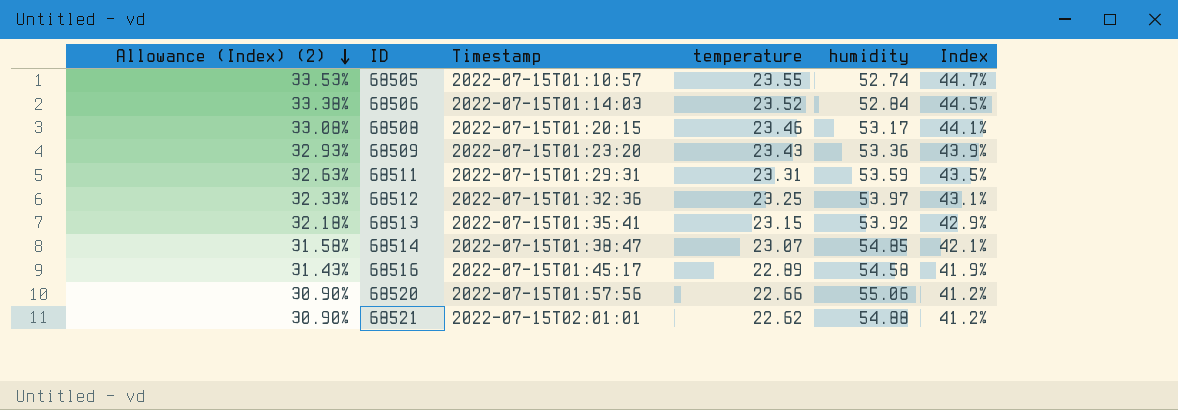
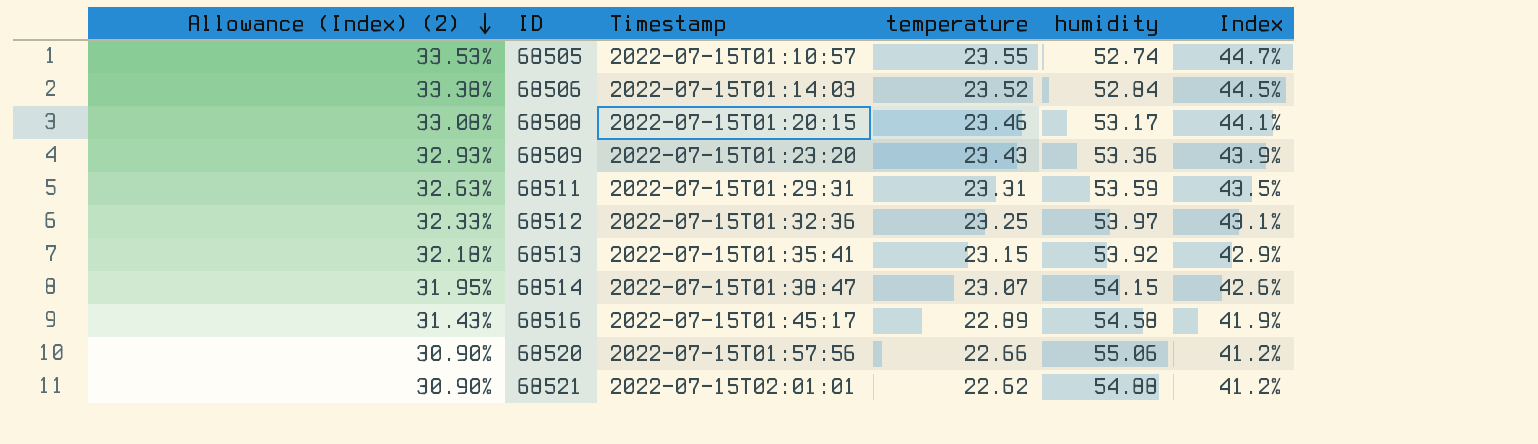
68514 | Allowance (Index) (2): 31.58% -> 31.95%
68514 | humidity: 54.85 -> 54.15
68514 | Index: 42.1% -> 42.6%

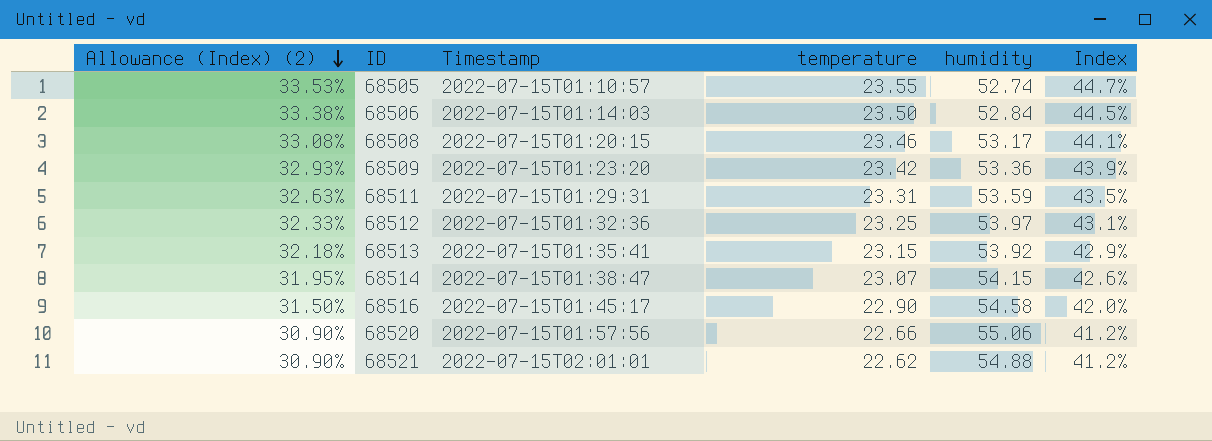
68506 | temperature: 23.52 -> 23.50
68509 | temperature: 23.43 -> 23.42
68516 | Allowance (Index) (2): 31.43% -> 31.50%
68516 | temperature: 22.89 -> 22.90
68516 | Index: 41.9% -> 42.0%

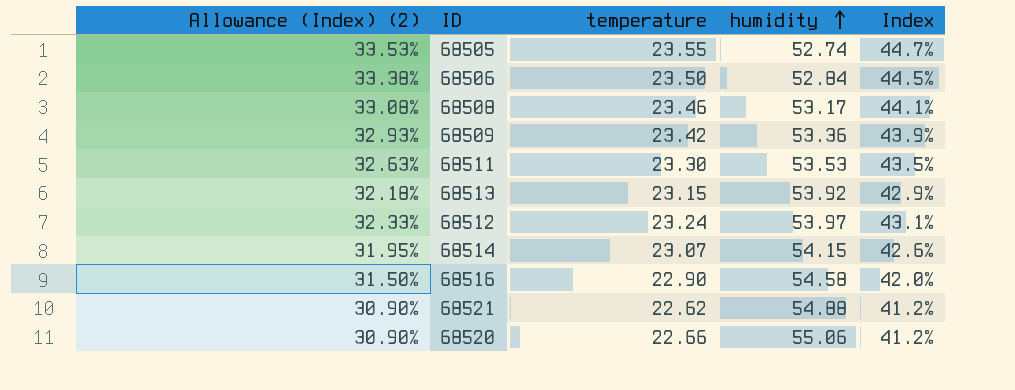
row order: Allowance (Index) (2) descending -> humidity ascending
column Timestamp | position: 3 -> none
68511 | temperature: 23.31 -> 23.30
68511 | humidity: 53.59 -> 53.53
68512 | temperature: 23.25 -> 23.24

